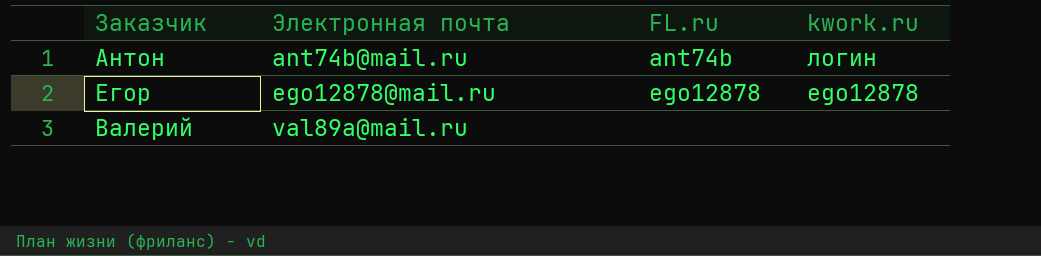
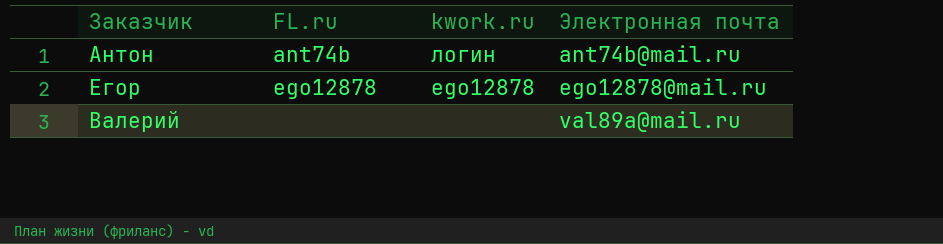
column Электронная почта | position: 2 -> 4

